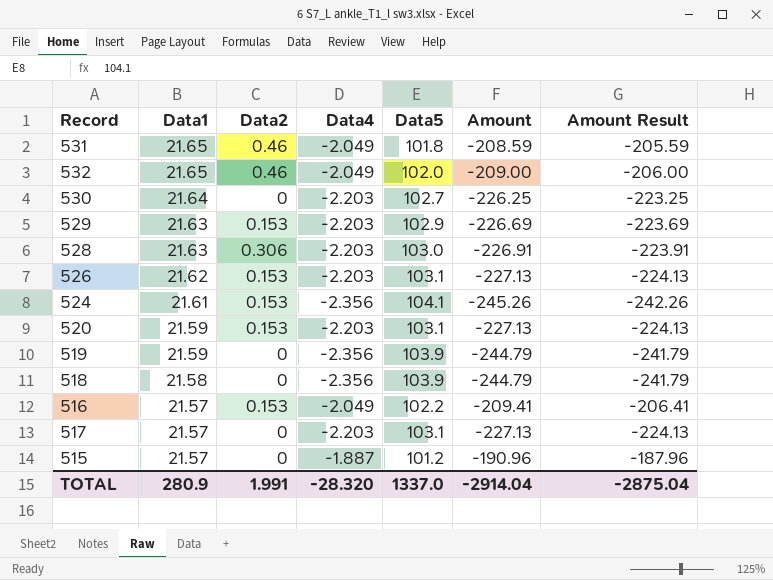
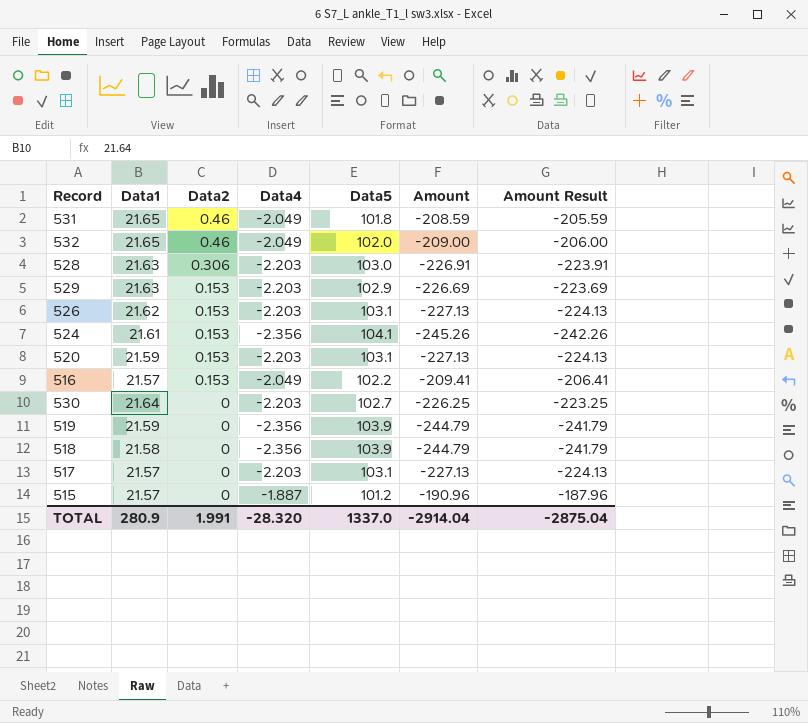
row order: Data1 descending -> Data2 descending

